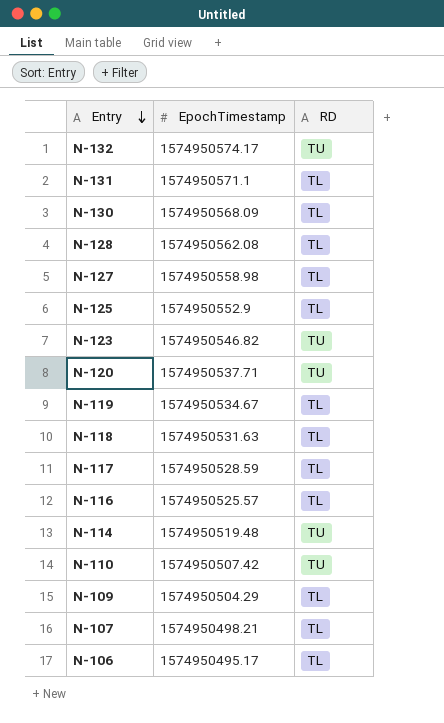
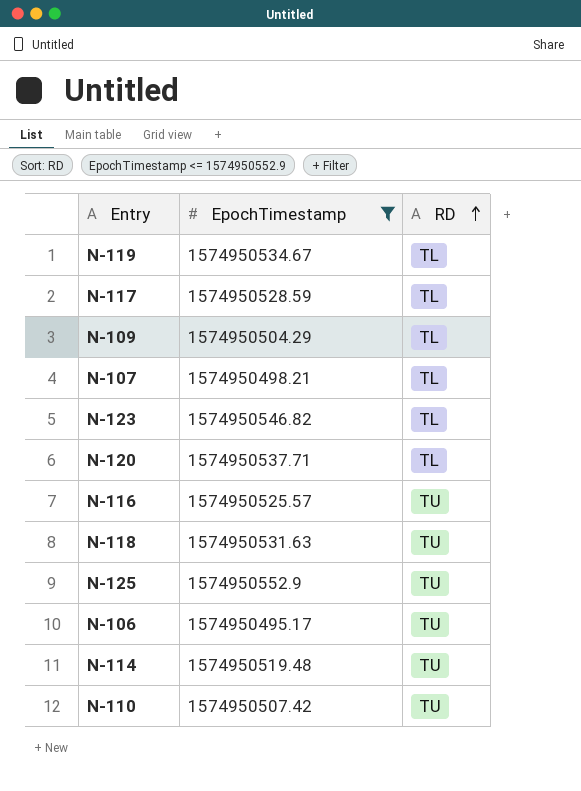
filter: none -> EpochTimestamp <= 1574950552.9
row order: Entry descending -> RD ascending
N-123 | RD: TU -> TL
N-120 | RD: TU -> TL
N-116 | RD: TL -> TU
N-118 | RD: TL -> TU
N-125 | RD: TL -> TU
N-106 | RD: TL -> TU

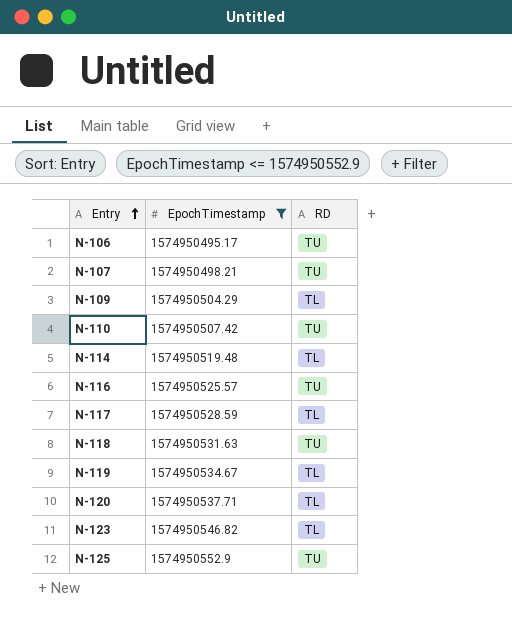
row order: RD ascending -> Entry ascending
N-107 | RD: TL -> TU
N-114 | RD: TU -> TL

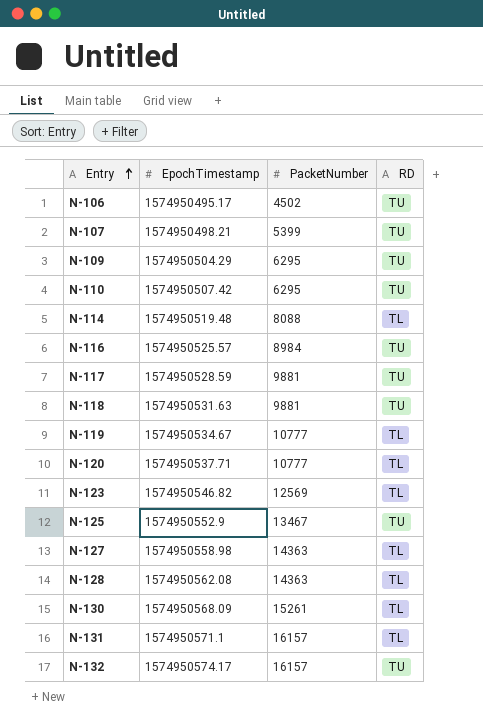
filter: EpochTimestamp <= 1574950552.9 -> none
column PacketNumber | position: none -> 3
N-109 | RD: TL -> TU
N-117 | RD: TL -> TU

